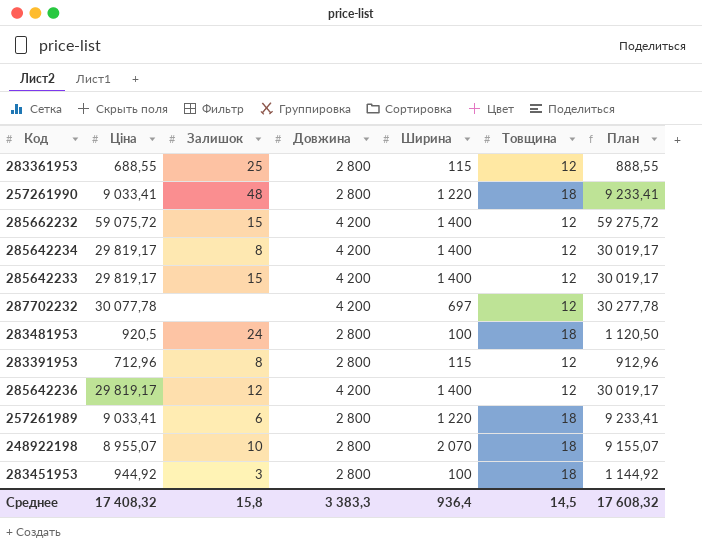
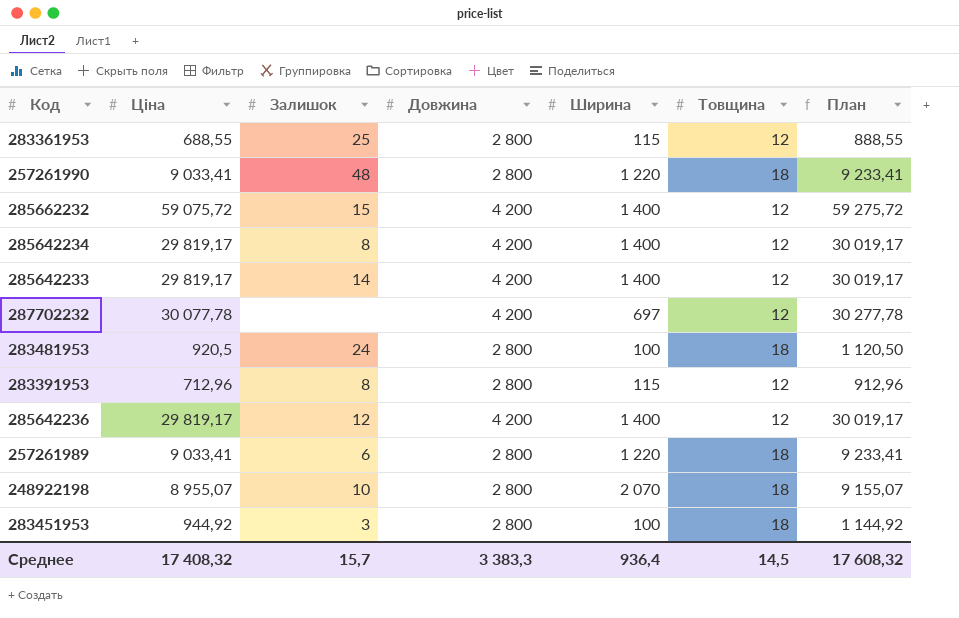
285642233 | Залишок: 15 -> 14
Среднее | Залишок: 15,8 -> 15,7

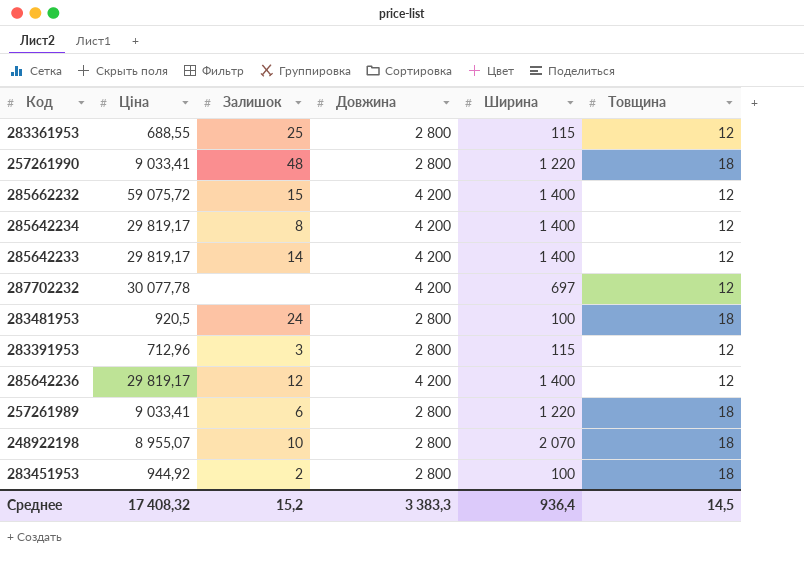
column План | formula: [Ціна] + 200 -> none
283391953 | Залишок: 8 -> 3
283451953 | Залишок: 3 -> 2
Среднее | Залишок: 15,7 -> 15,2

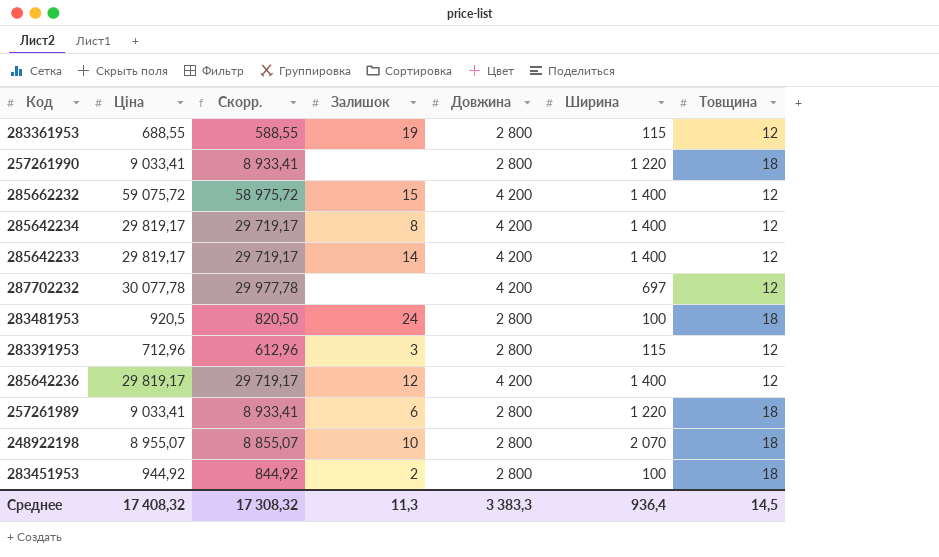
column Скорр. | formula: none -> [Ціна] - 100
283361953 | Залишок: 25 -> 19
257261990 | Залишок: 48 -> none
Среднее | Залишок: 15,2 -> 11,3

